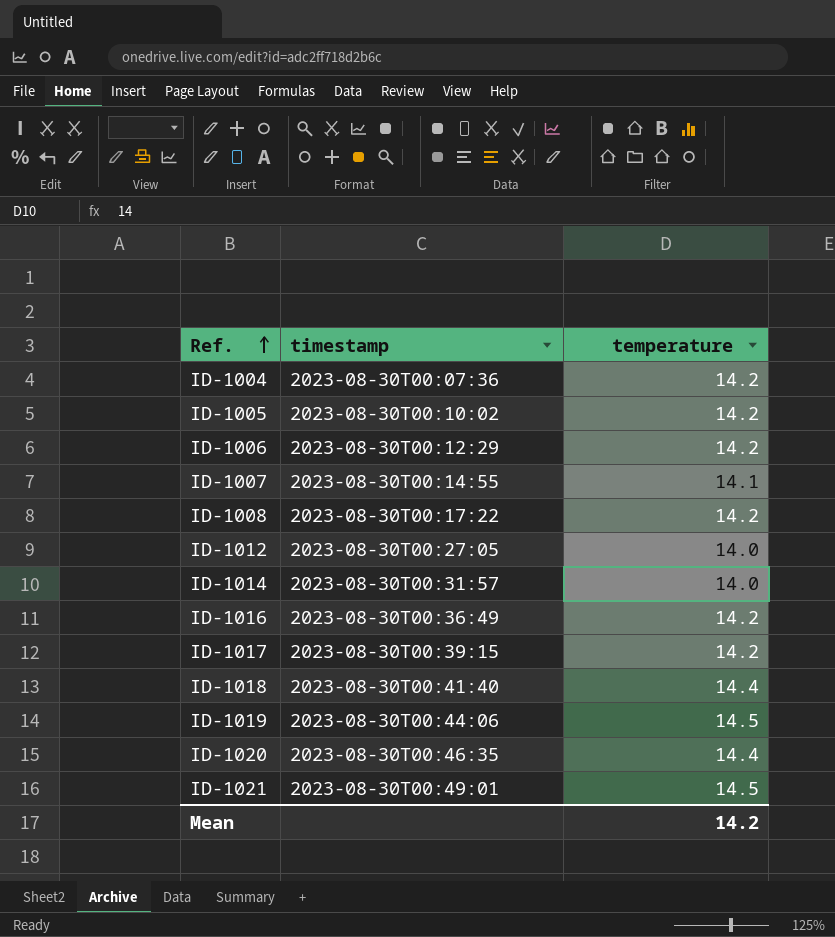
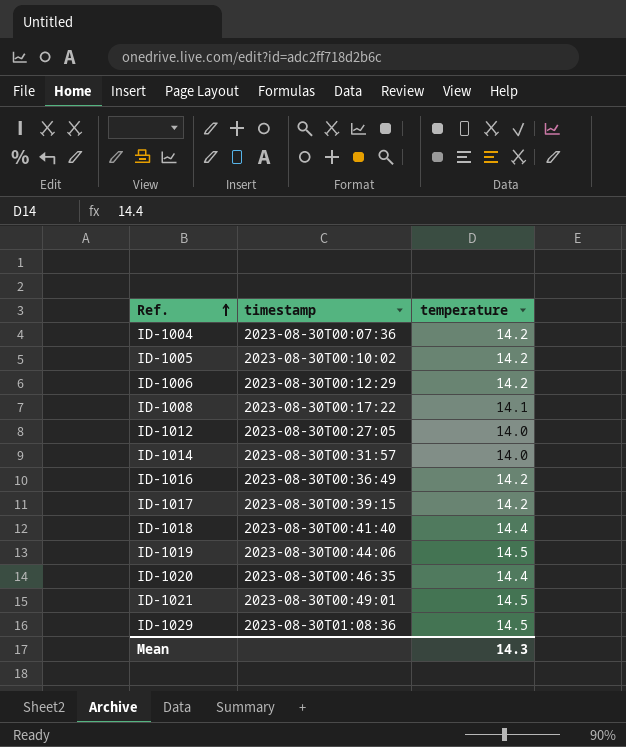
row ID-1007: 2023-08-30T00:14:55 | 14.1 -> none
ID-1008 | temperature: 14.2 -> 14.1
row ID-1029: none -> 2023-08-30T01:08:36 | 14.5
Mean | temperature: 14.2 -> 14.3

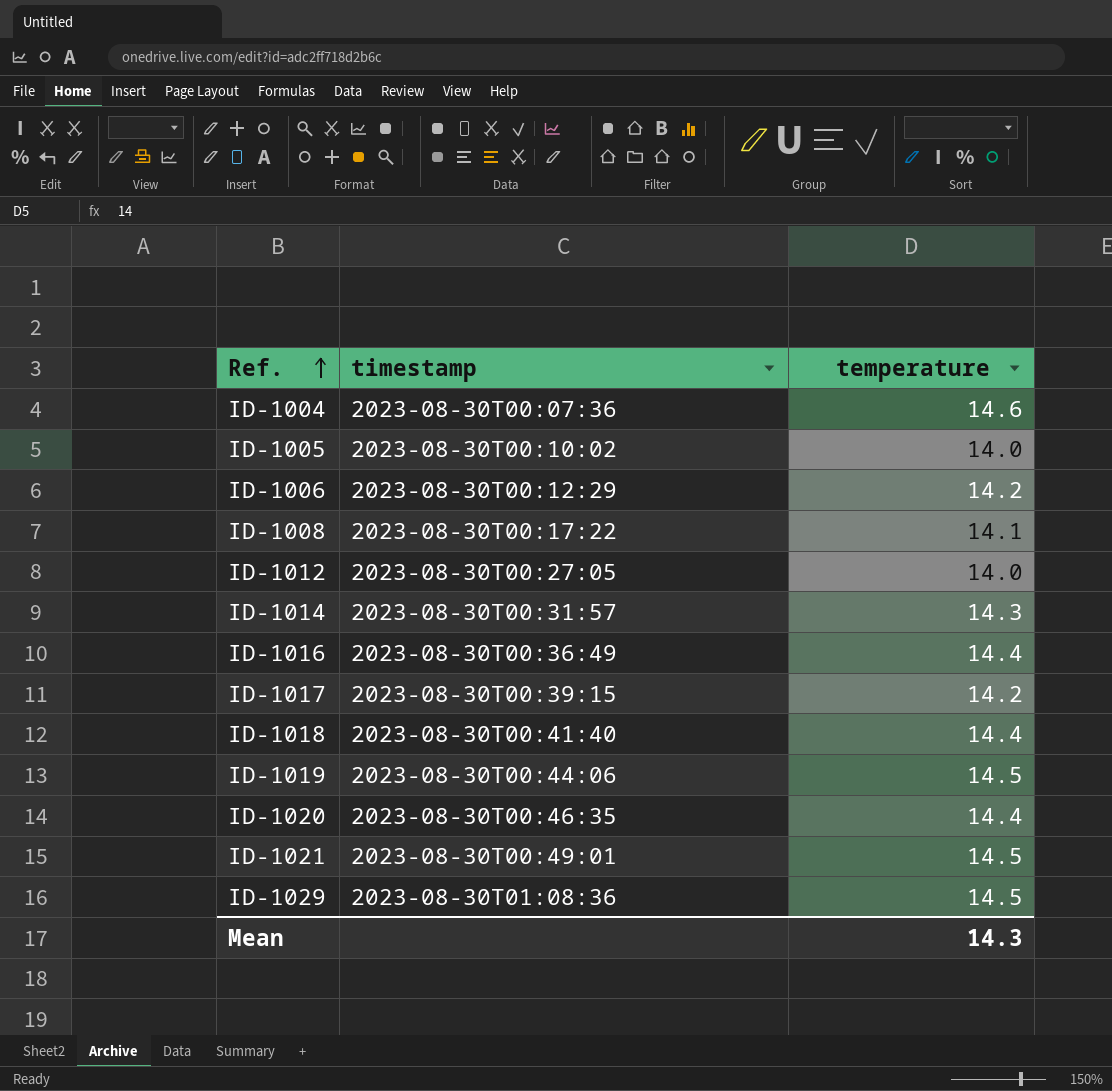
ID-1004 | temperature: 14.2 -> 14.6
ID-1005 | temperature: 14.2 -> 14.0
ID-1014 | temperature: 14.0 -> 14.3
ID-1016 | temperature: 14.2 -> 14.4

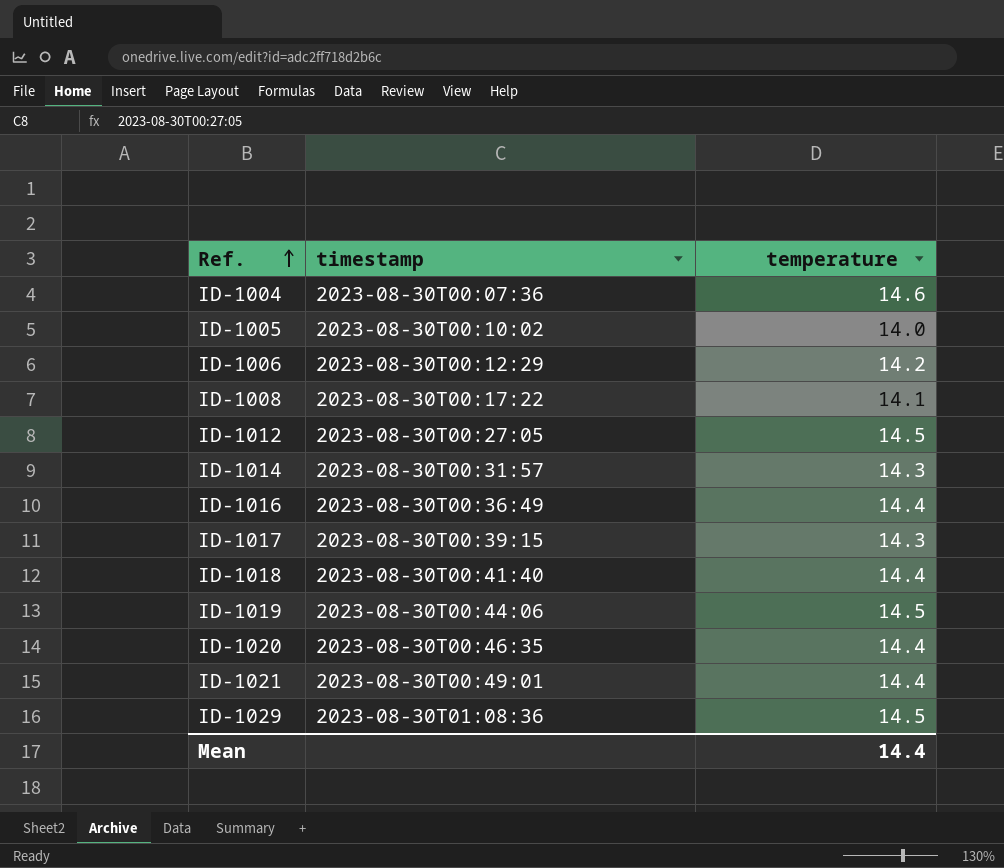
ID-1012 | temperature: 14.0 -> 14.5
ID-1017 | temperature: 14.2 -> 14.3
ID-1021 | temperature: 14.5 -> 14.4
Mean | temperature: 14.3 -> 14.4

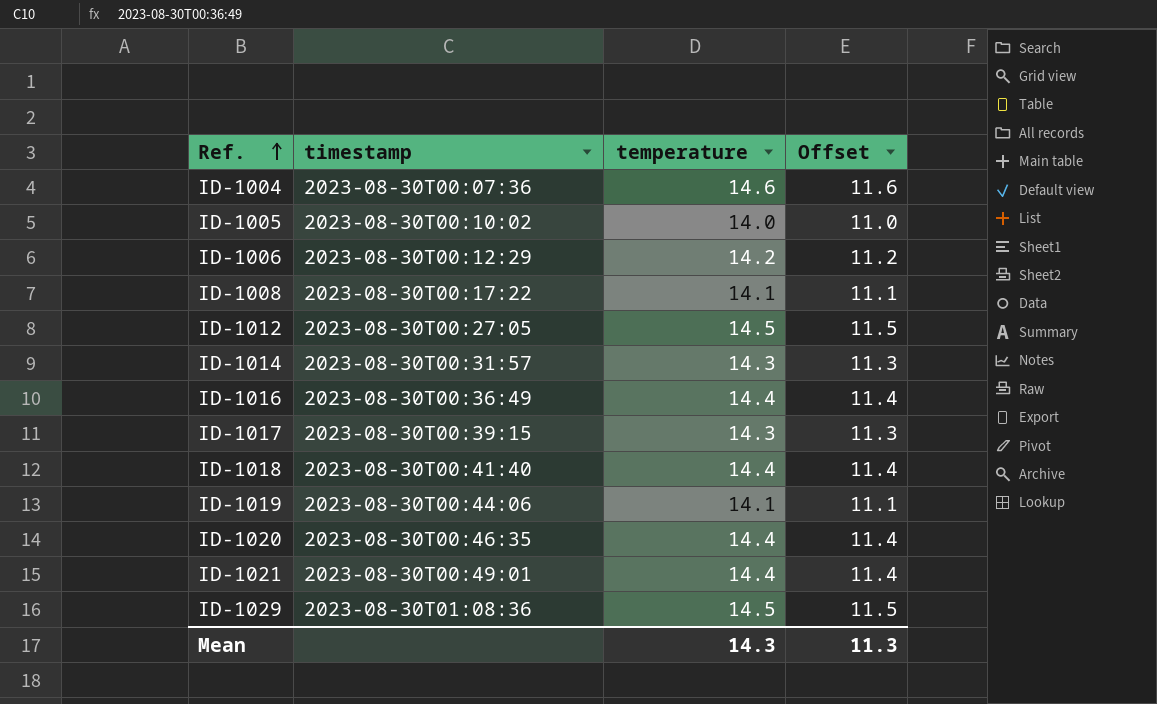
column Offset | formula: none -> [temperature] - 3
ID-1019 | temperature: 14.5 -> 14.1
Mean | temperature: 14.4 -> 14.3

